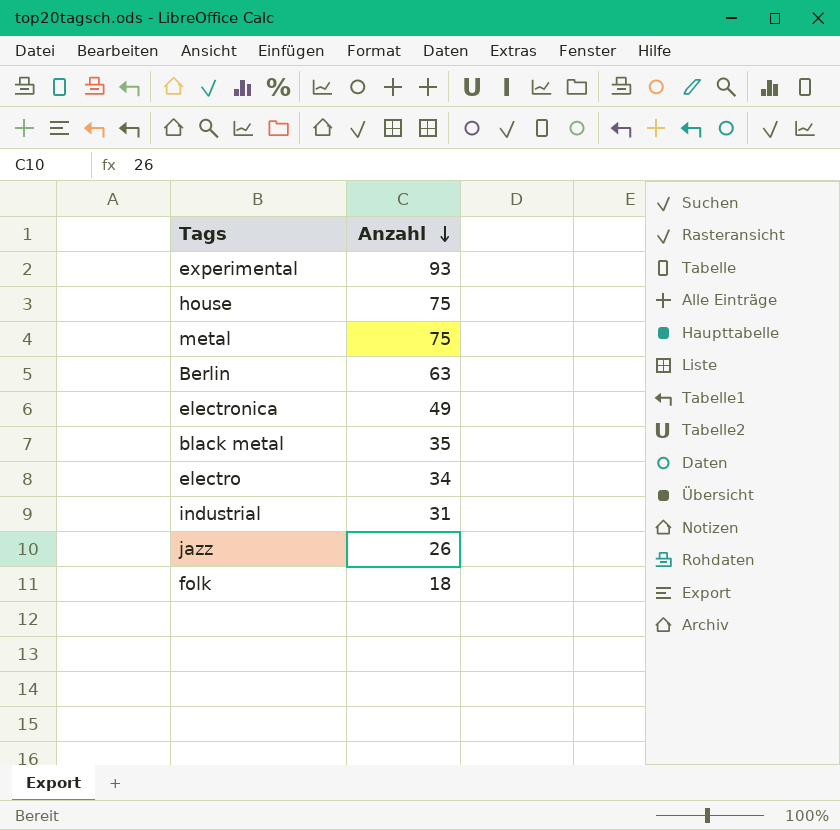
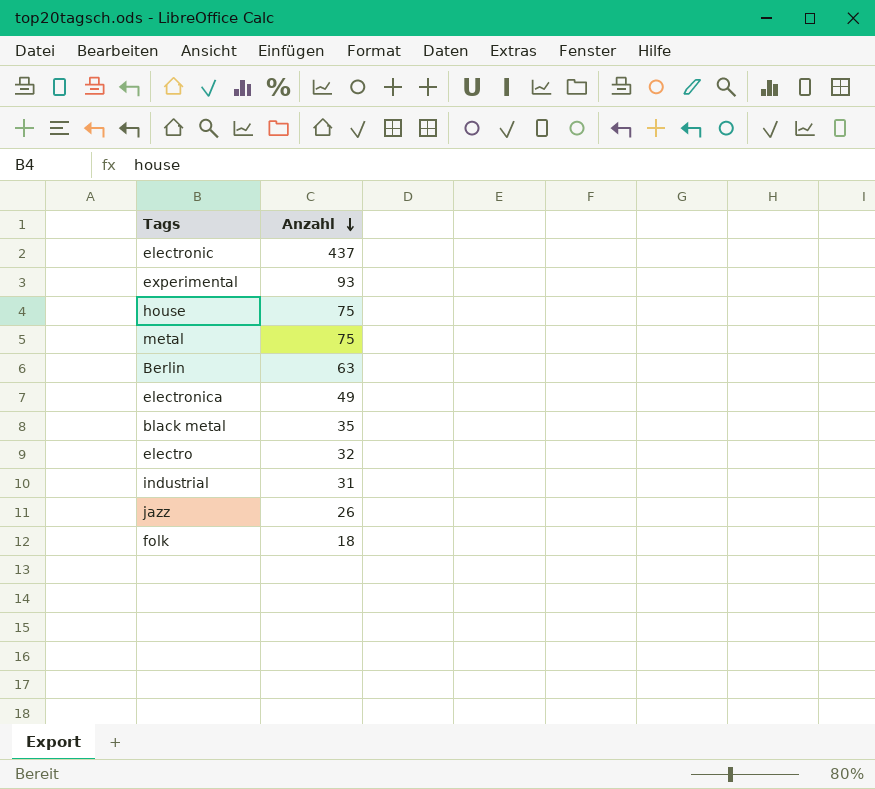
row electronic: none -> 437
electro | Anzahl: 34 -> 32

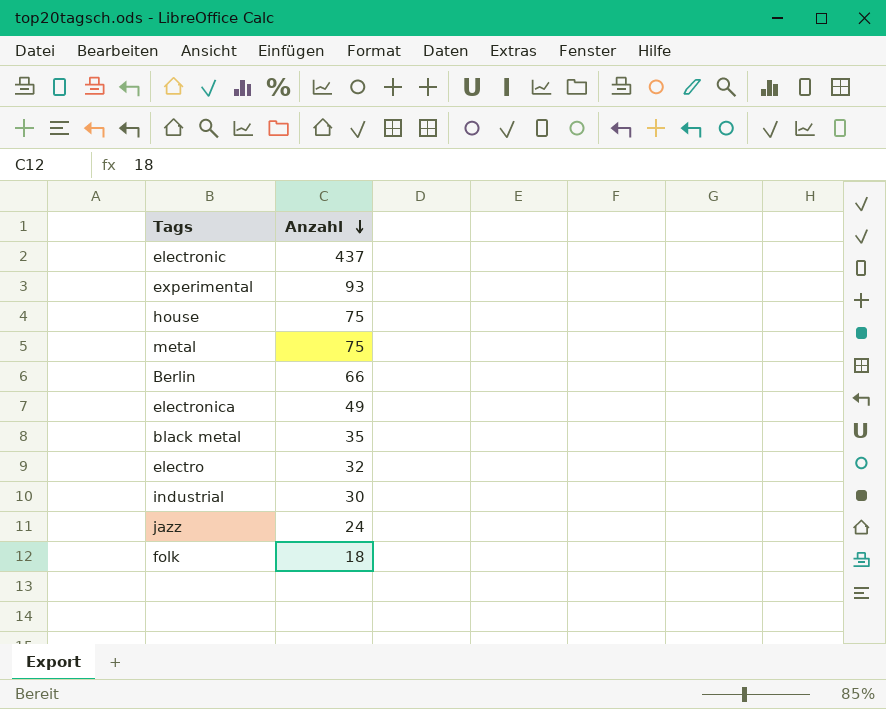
Berlin | Anzahl: 63 -> 66
industrial | Anzahl: 31 -> 30
jazz | Anzahl: 26 -> 24

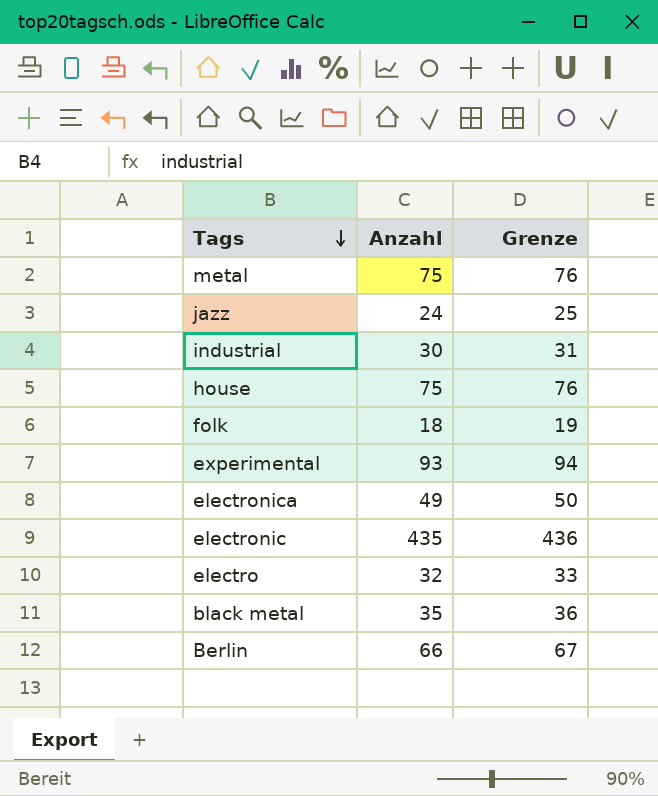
row order: Anzahl descending -> Tags descending
column Grenze | formula: none -> [Anzahl] + 1
electronic | Anzahl: 437 -> 435

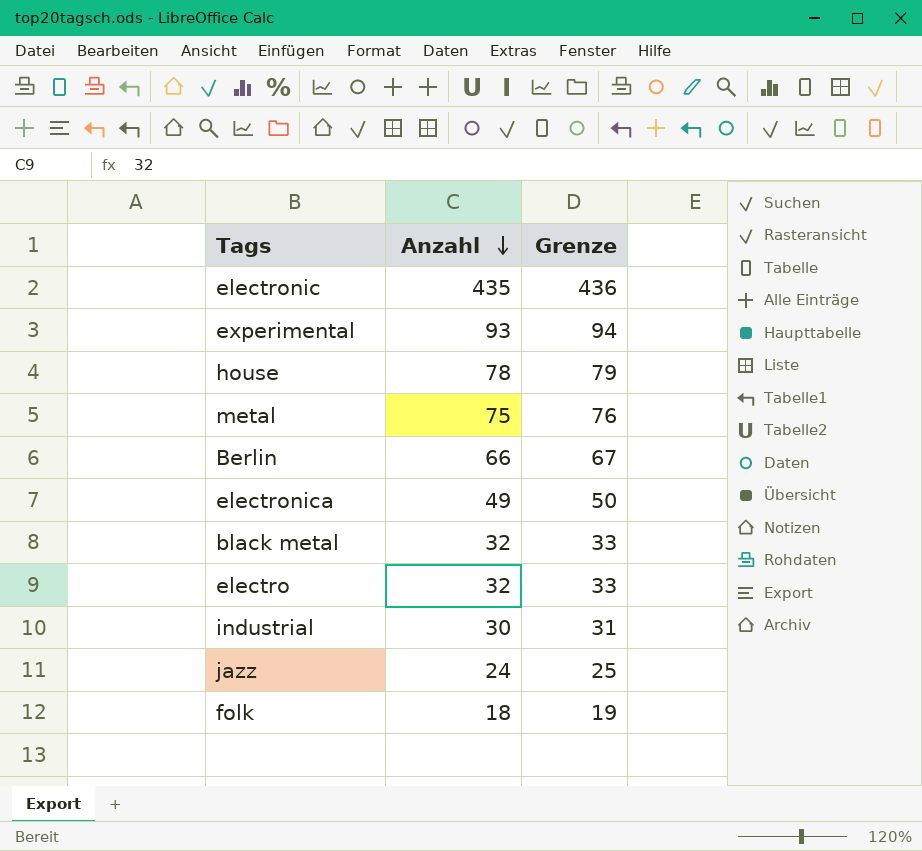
row order: Tags descending -> Anzahl descending
house | Anzahl: 75 -> 78
house | Grenze: 76 -> 79
black metal | Anzahl: 35 -> 32
black metal | Grenze: 36 -> 33

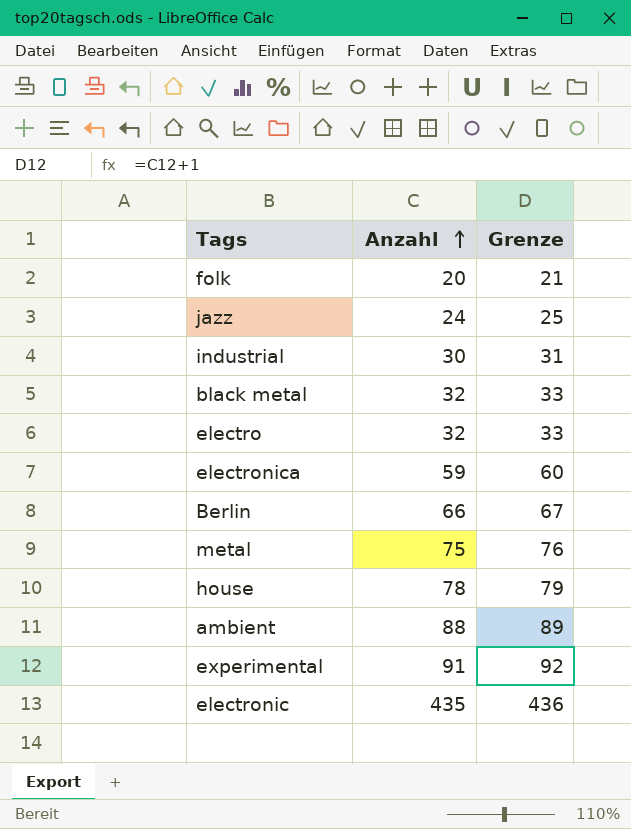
row order: Anzahl descending -> Anzahl ascending
folk | Anzahl: 18 -> 20
folk | Grenze: 19 -> 21
electronica | Anzahl: 49 -> 59
electronica | Grenze: 50 -> 60
row ambient: none -> 88 | 89
experimental | Anzahl: 93 -> 91
experimental | Grenze: 94 -> 92

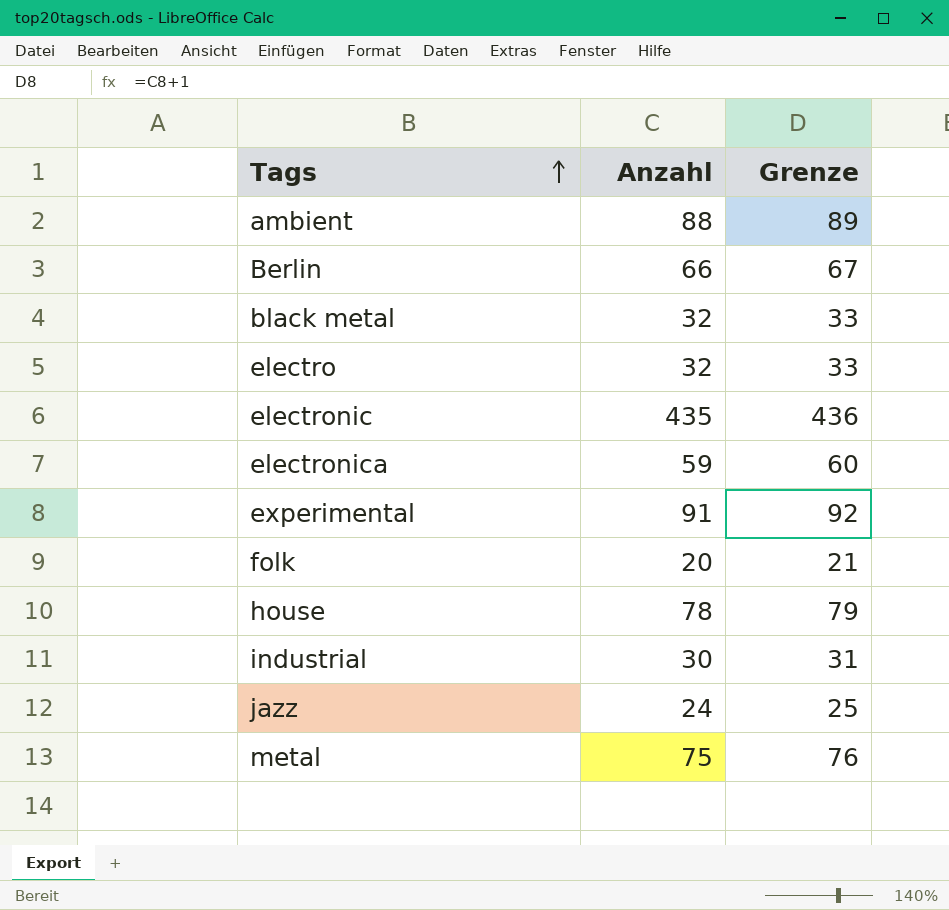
row order: Anzahl ascending -> Tags ascending

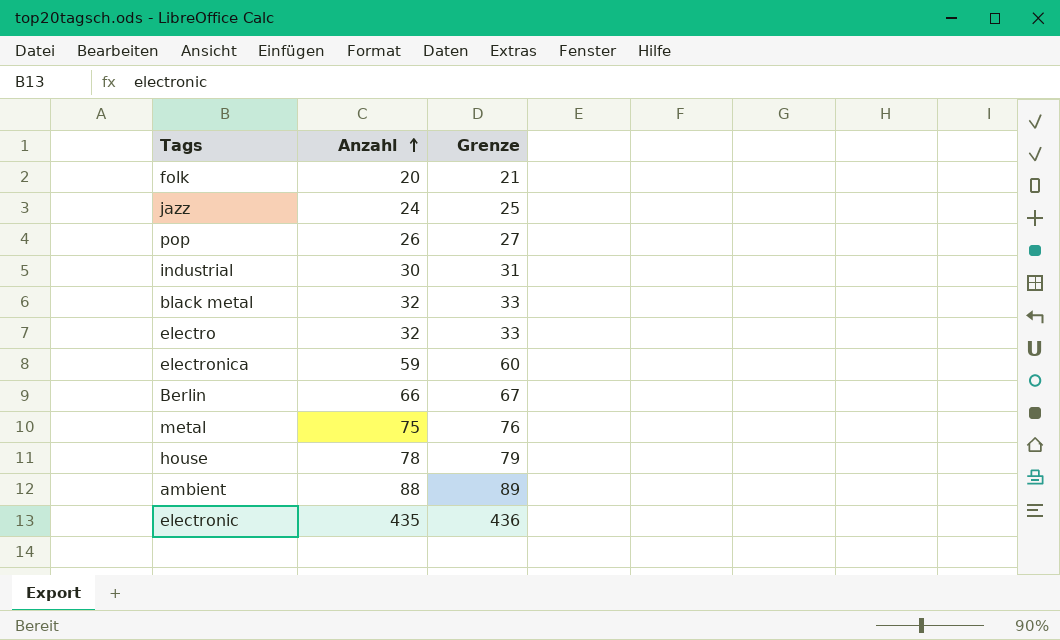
row order: Tags ascending -> Anzahl ascending
row experimental: 91 | 92 -> none
row pop: none -> 26 | 27

